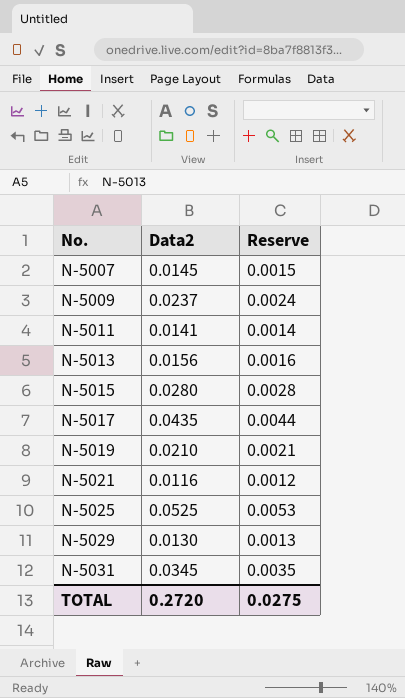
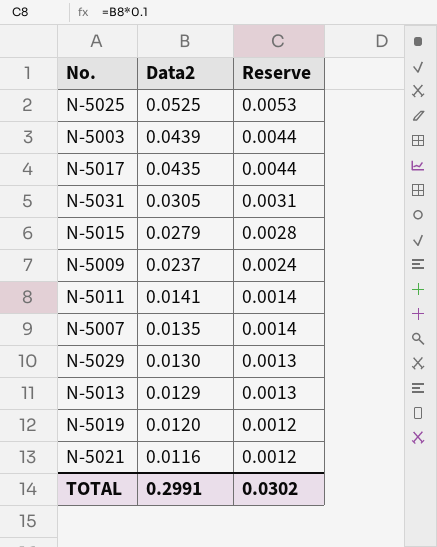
row order: No. ascending -> Data2 descending
row N-5003: none -> 0.0439 | 0.0044
N-5031 | Data2: 0.0345 -> 0.0305
N-5031 | Reserve: 0.0035 -> 0.0031
N-5015 | Data2: 0.0280 -> 0.0279
N-5007 | Data2: 0.0145 -> 0.0135
N-5007 | Reserve: 0.0015 -> 0.0014
N-5013 | Data2: 0.0156 -> 0.0129
N-5013 | Reserve: 0.0016 -> 0.0013
N-5019 | Data2: 0.0210 -> 0.0120
N-5019 | Reserve: 0.0021 -> 0.0012
TOTAL | Data2: 0.2720 -> 0.2991
TOTAL | Reserve: 0.0275 -> 0.0302

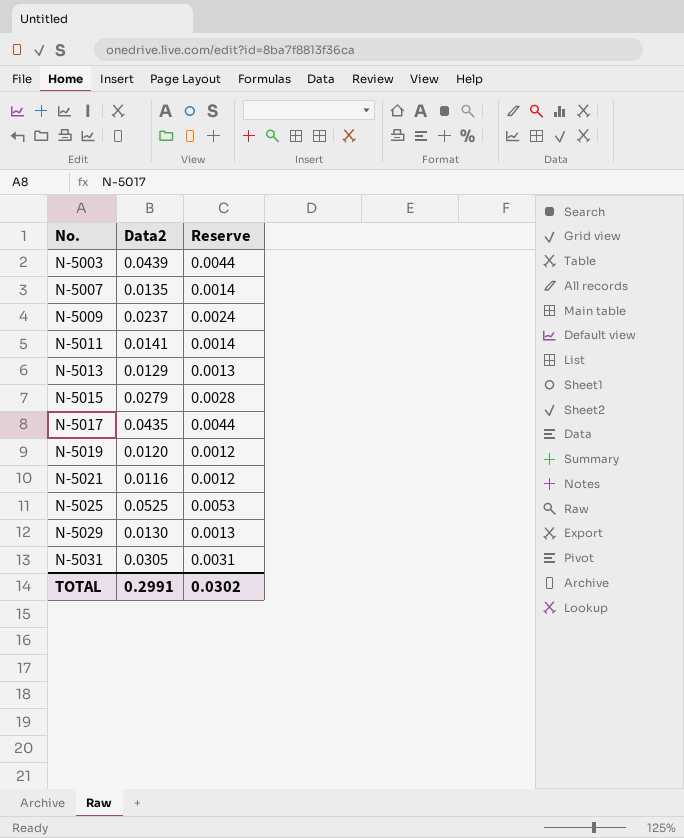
row order: Data2 descending -> No. ascending

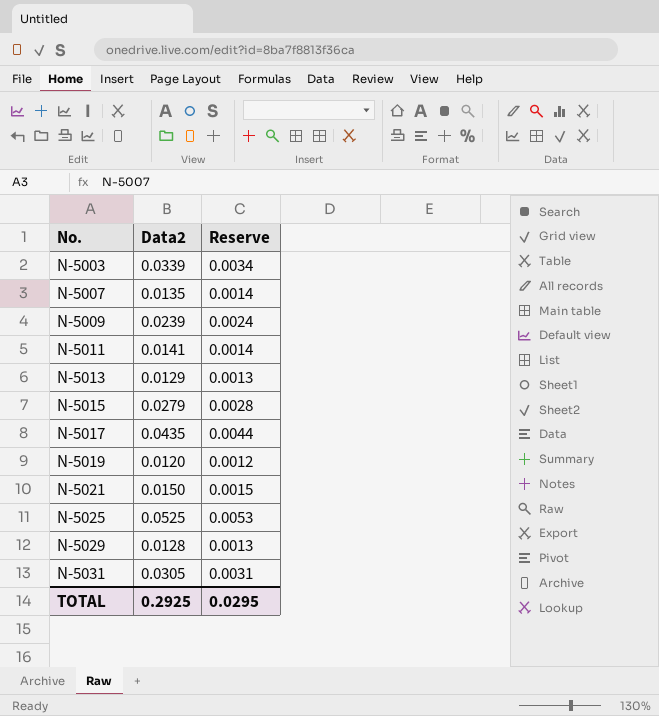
N-5003 | Data2: 0.0439 -> 0.0339
N-5003 | Reserve: 0.0044 -> 0.0034
N-5009 | Data2: 0.0237 -> 0.0239
N-5021 | Data2: 0.0116 -> 0.0150
N-5021 | Reserve: 0.0012 -> 0.0015
N-5029 | Data2: 0.0130 -> 0.0128
TOTAL | Data2: 0.2991 -> 0.2925
TOTAL | Reserve: 0.0302 -> 0.0295

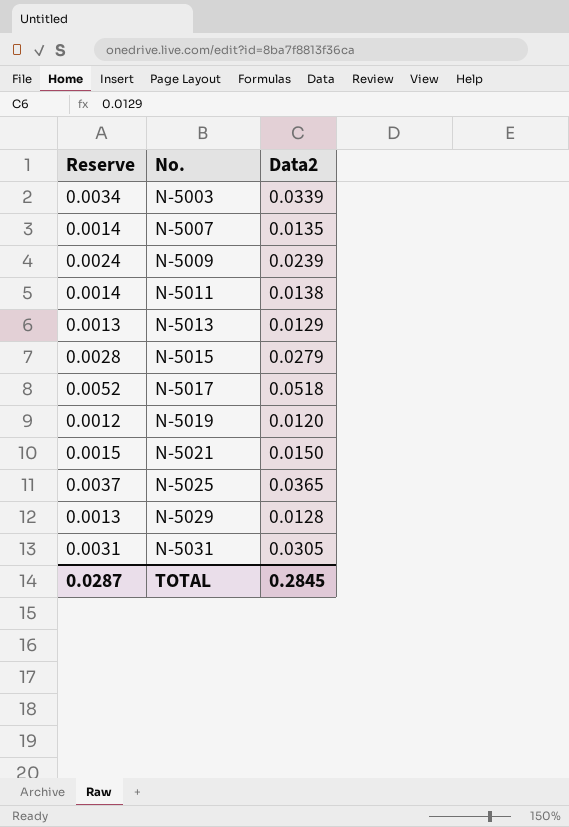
column Reserve | position: 3 -> 1
N-5011 | Data2: 0.0141 -> 0.0138
N-5017 | Reserve: 0.0044 -> 0.0052
N-5017 | Data2: 0.0435 -> 0.0518
N-5025 | Reserve: 0.0053 -> 0.0037
N-5025 | Data2: 0.0525 -> 0.0365
TOTAL | Reserve: 0.0295 -> 0.0287
TOTAL | Data2: 0.2925 -> 0.2845

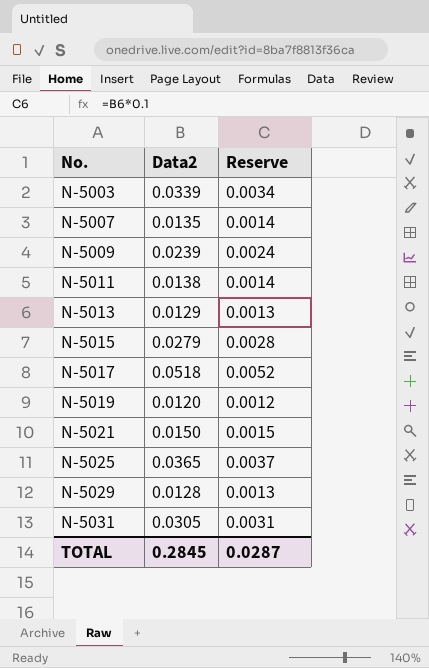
column Reserve | position: 1 -> 3

